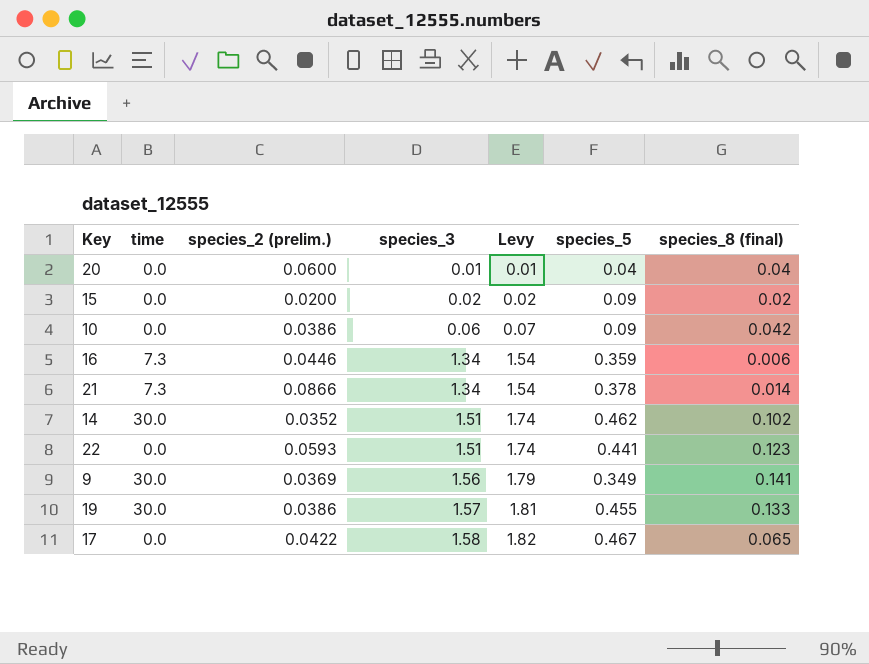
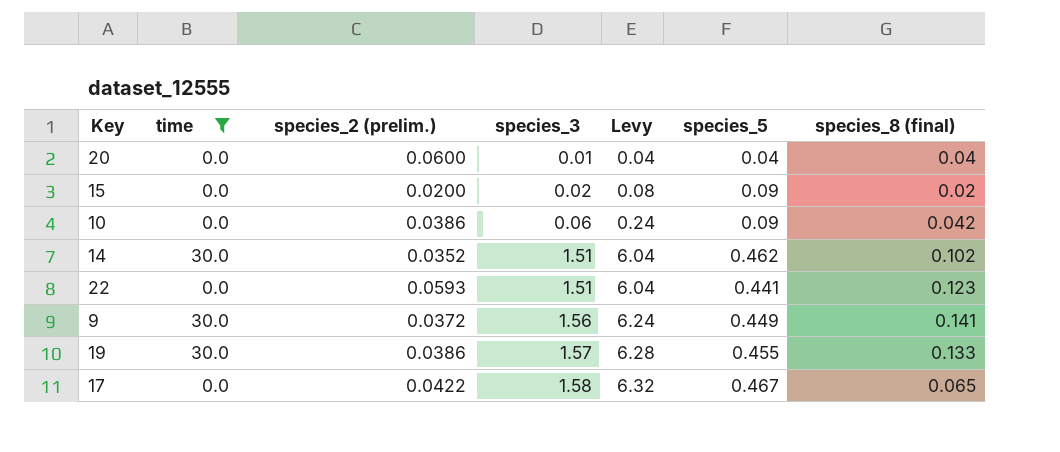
filter: none -> time != 7.3
column Levy | formula: [species_3] * 1.15 -> [species_3] * 4
9 | species_2 (prelim.): 0.0369 -> 0.0372
9 | species_5: 0.349 -> 0.449

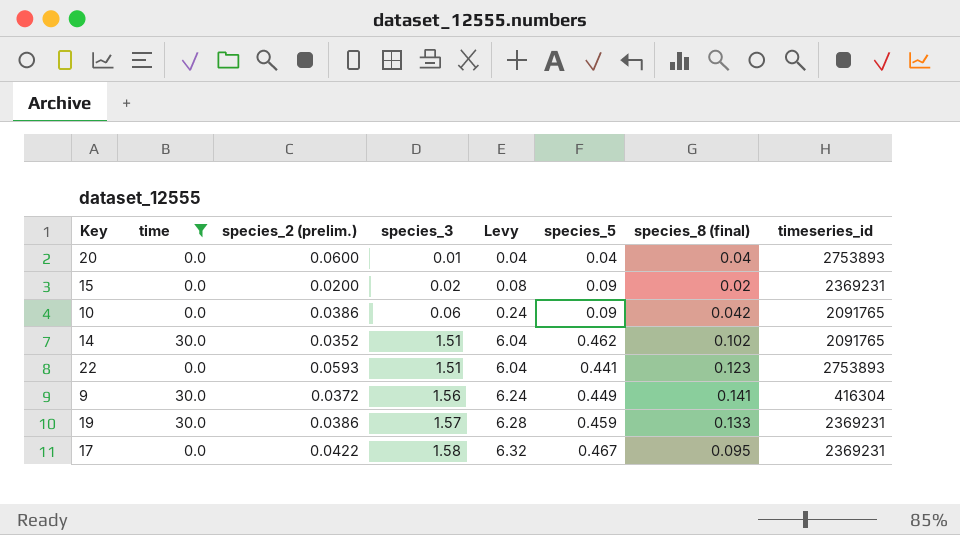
column timeseries_id | position: none -> 8
19 | species_5: 0.455 -> 0.459
17 | species_8 (final): 0.065 -> 0.095

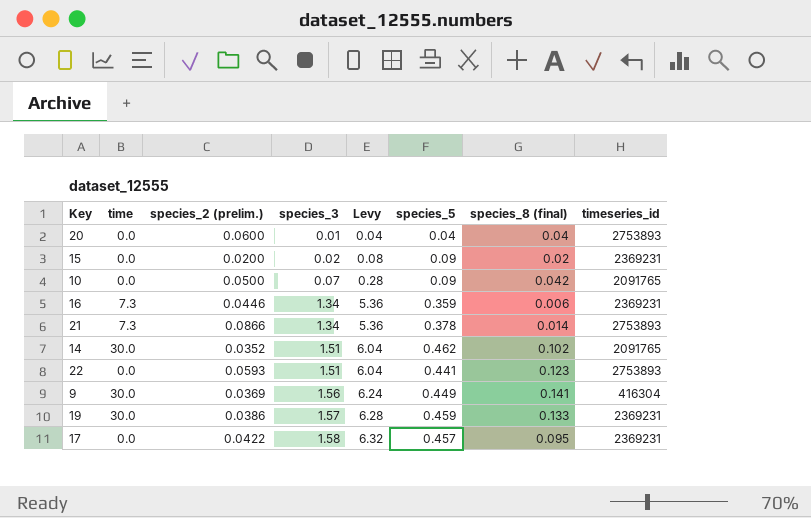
filter: time != 7.3 -> none
10 | species_2 (prelim.): 0.0386 -> 0.0500
10 | species_3: 0.06 -> 0.07
10 | Levy: 0.24 -> 0.28
9 | species_2 (prelim.): 0.0372 -> 0.0369
17 | species_5: 0.467 -> 0.457

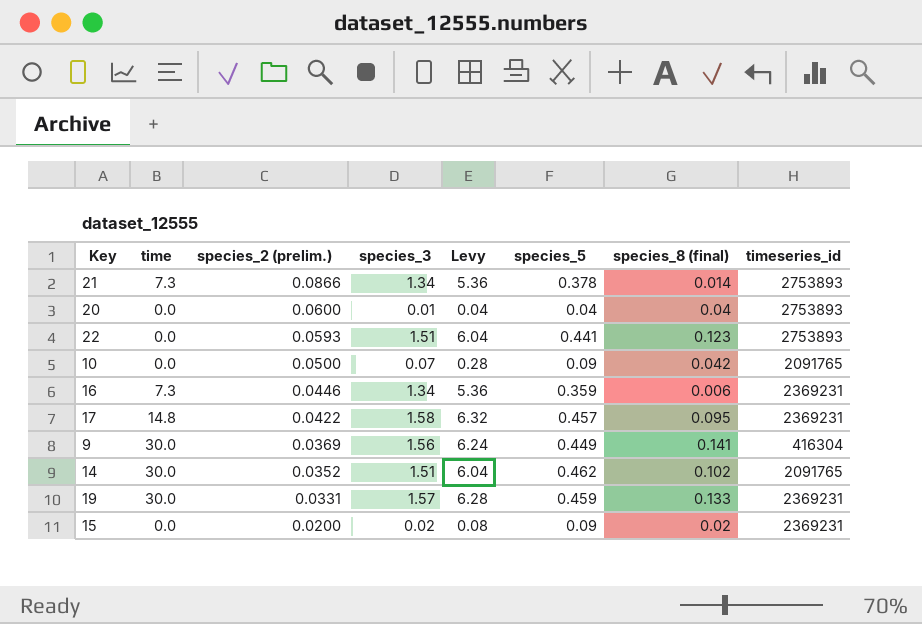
row order: species_3 ascending -> species_2 (prelim.) descending
17 | time: 0.0 -> 14.8
19 | species_2 (prelim.): 0.0386 -> 0.0331

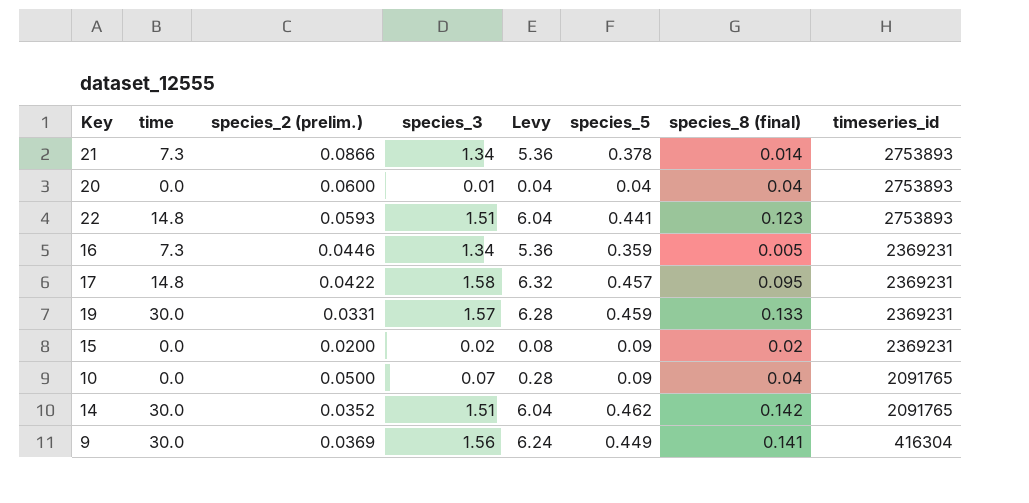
row order: species_2 (prelim.) descending -> timeseries_id descending
22 | time: 0.0 -> 14.8
16 | species_8 (final): 0.006 -> 0.005
10 | species_8 (final): 0.042 -> 0.04
14 | species_8 (final): 0.102 -> 0.142

